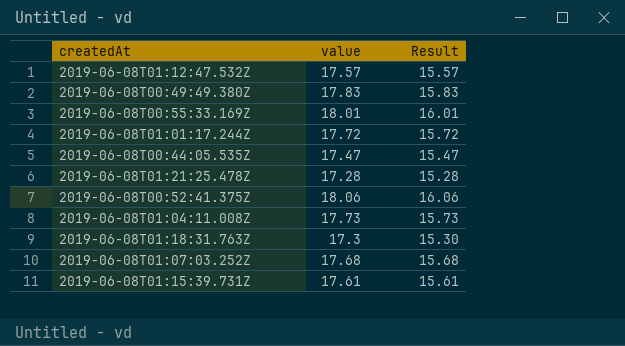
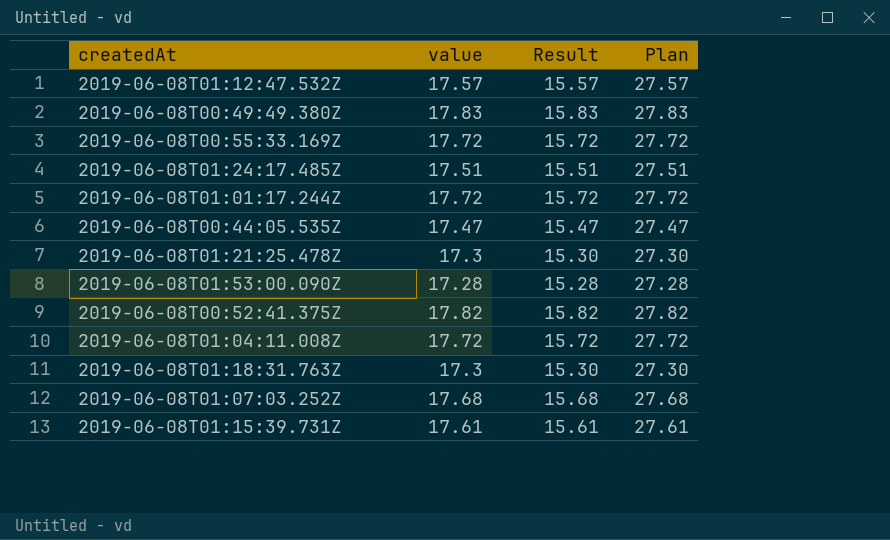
column Plan | formula: none -> [value] + 10
2019-06-08T00:55:33.169Z | value: 18.01 -> 17.72
2019-06-08T00:55:33.169Z | Result: 16.01 -> 15.72
row 2019-06-08T01:24:17.485Z: none -> 17.51 | 15.51 | 27.51
2019-06-08T01:21:25.478Z | value: 17.28 -> 17.3
2019-06-08T01:21:25.478Z | Result: 15.28 -> 15.30
row 2019-06-08T01:53:00.090Z: none -> 17.28 | 15.28 | 27.28
2019-06-08T00:52:41.375Z | value: 18.06 -> 17.82
2019-06-08T00:52:41.375Z | Result: 16.06 -> 15.82
2019-06-08T01:04:11.008Z | value: 17.73 -> 17.72
2019-06-08T01:04:11.008Z | Result: 15.73 -> 15.72

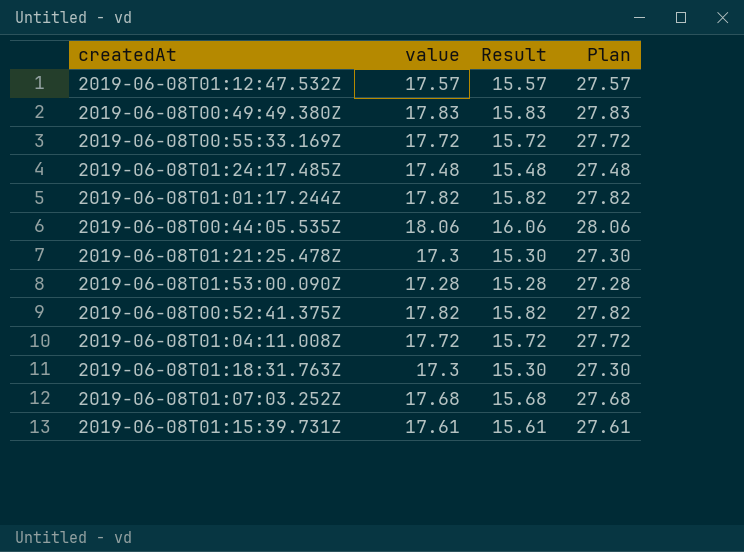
2019-06-08T01:24:17.485Z | value: 17.51 -> 17.48
2019-06-08T01:24:17.485Z | Result: 15.51 -> 15.48
2019-06-08T01:24:17.485Z | Plan: 27.51 -> 27.48
2019-06-08T01:01:17.244Z | value: 17.72 -> 17.82
2019-06-08T01:01:17.244Z | Result: 15.72 -> 15.82
2019-06-08T01:01:17.244Z | Plan: 27.72 -> 27.82
2019-06-08T00:44:05.535Z | value: 17.47 -> 18.06
2019-06-08T00:44:05.535Z | Result: 15.47 -> 16.06
2019-06-08T00:44:05.535Z | Plan: 27.47 -> 28.06

